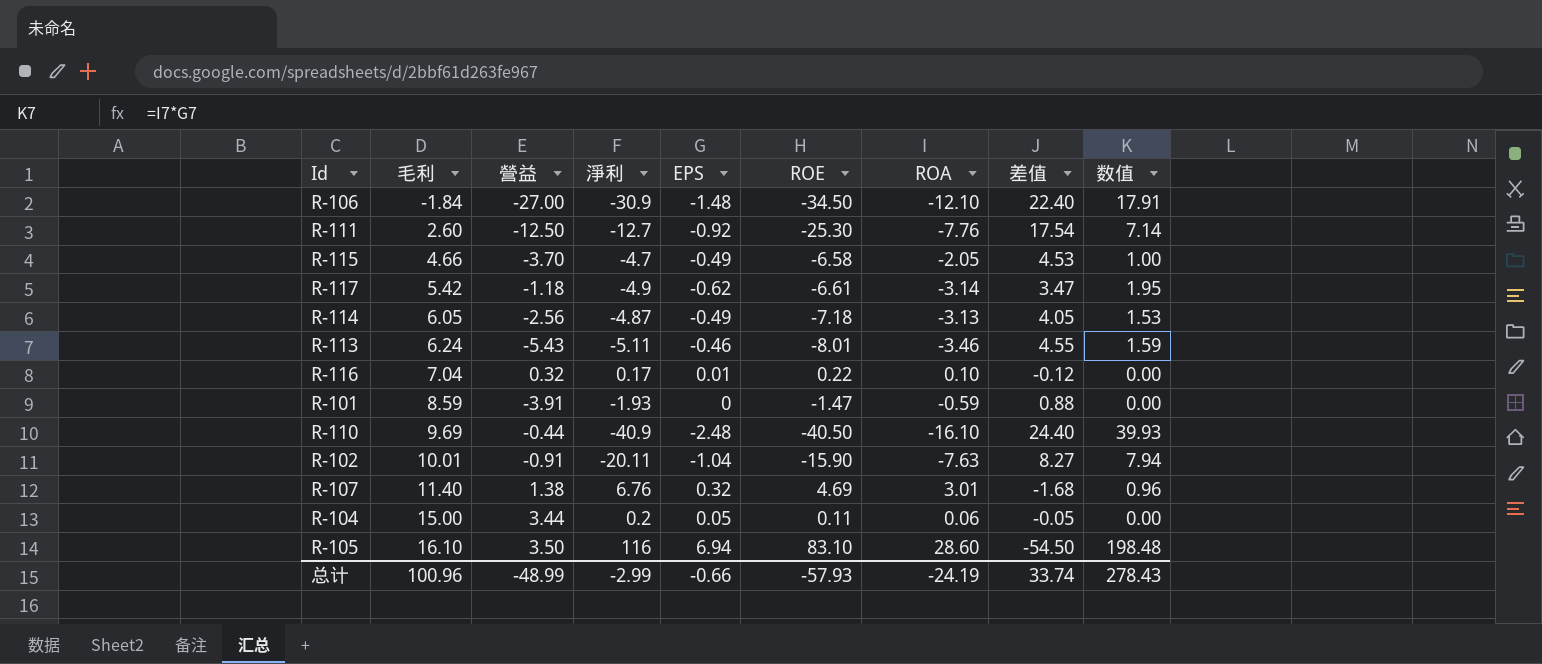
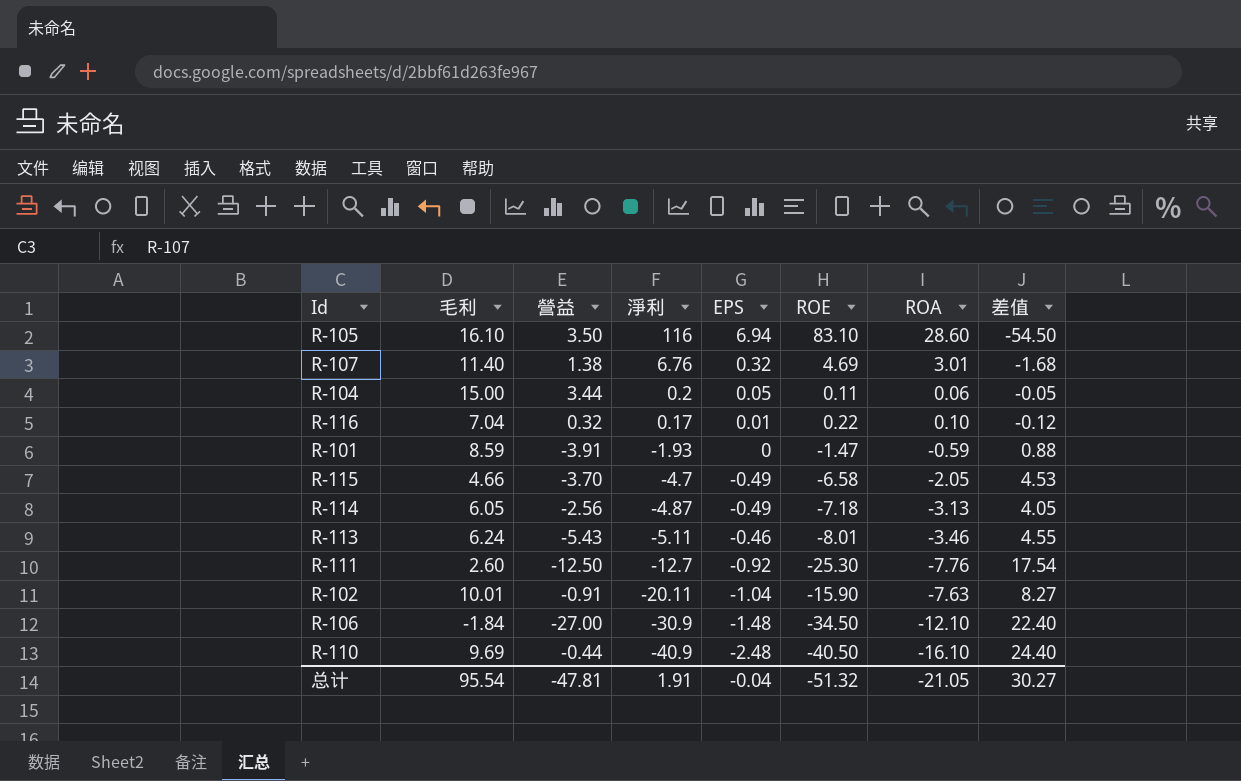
row order: 毛利 ascending -> 淨利 descending
column 数值 | formula: [EPS] * [ROA] -> none
row R-117: 5.42 | -1.18 | -4.9 | -0.62 | -6.61 | -3.14 | 3.47 | 1.95 -> none
总计 | 毛利: 100.96 -> 95.54
总计 | 營益: -48.99 -> -47.81
总计 | 淨利: -2.99 -> 1.91
总计 | EPS: -0.66 -> -0.04
总计 | ROE: -57.93 -> -51.32
总计 | ROA: -24.19 -> -21.05
总计 | 差值: 33.74 -> 30.27

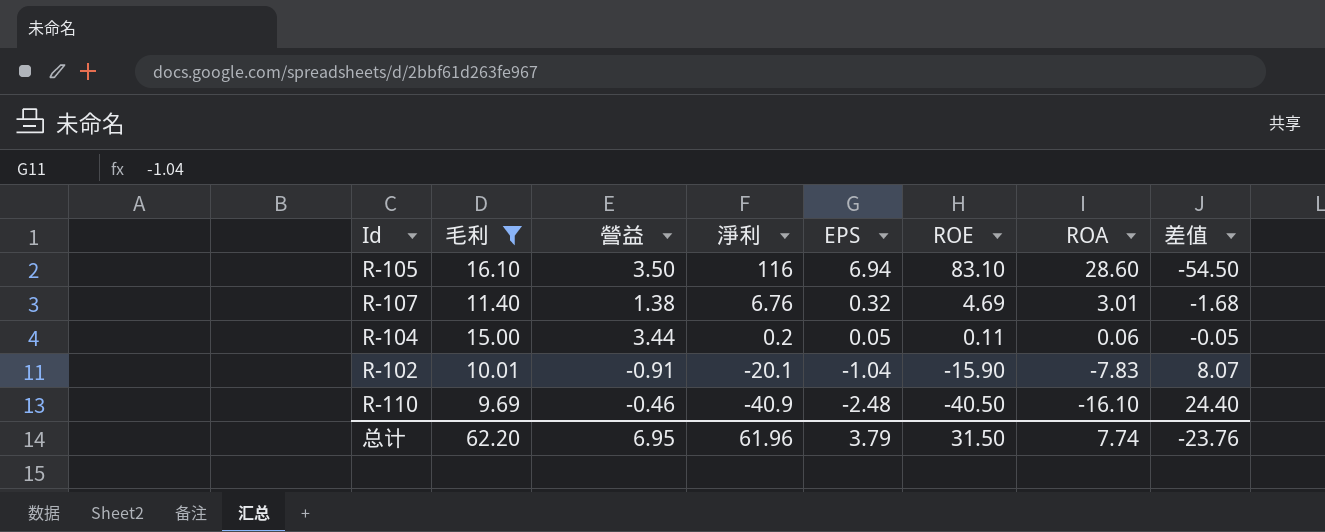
filter: none -> 毛利 >= 9.69
R-102 | 淨利: -20.11 -> -20.1
R-102 | ROA: -7.63 -> -7.83
R-102 | 差值: 8.27 -> 8.07
R-110 | 營益: -0.44 -> -0.46
总计 | 毛利: 95.54 -> 62.20
总计 | 營益: -47.81 -> 6.95
总计 | 淨利: 1.91 -> 61.96
总计 | EPS: -0.04 -> 3.79
总计 | ROE: -51.32 -> 31.50
总计 | ROA: -21.05 -> 7.74
总计 | 差值: 30.27 -> -23.76

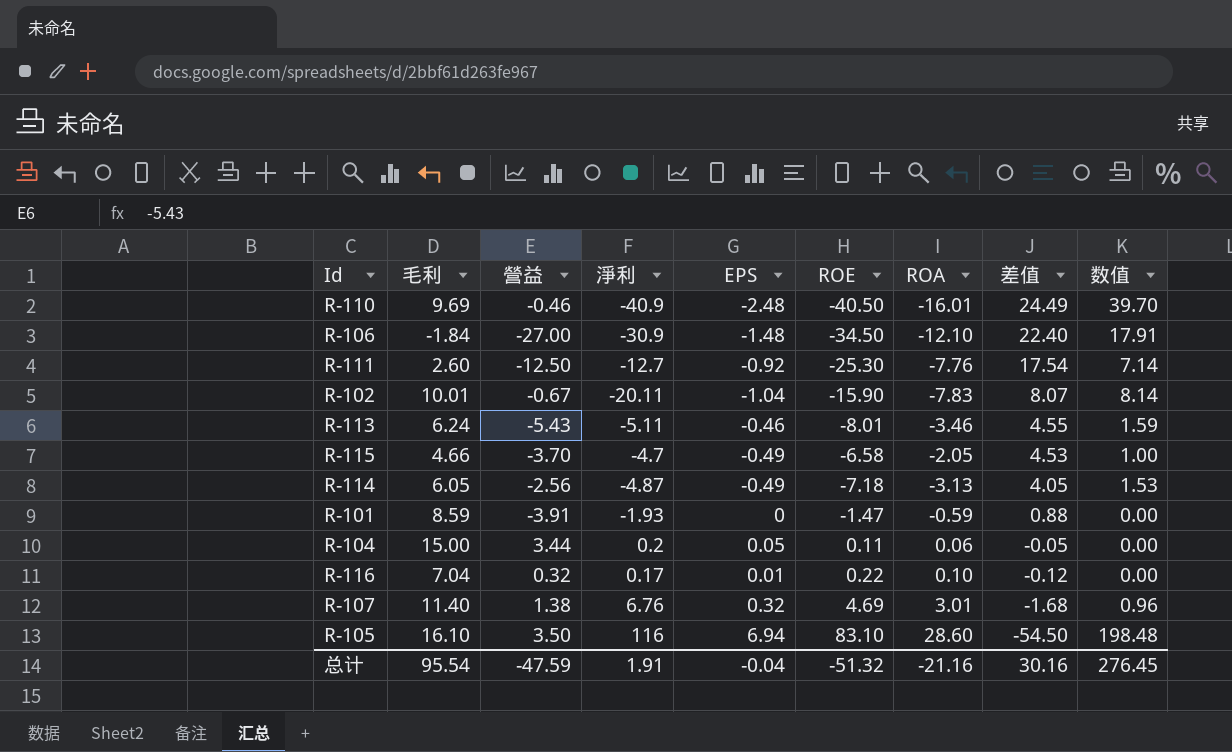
filter: 毛利 >= 9.69 -> none
row order: 淨利 descending -> 差值 descending
column 数值 | formula: none -> [EPS] * [ROA]
R-110 | ROA: -16.10 -> -16.01
R-110 | 差值: 24.40 -> 24.49
R-102 | 營益: -0.91 -> -0.67
R-102 | 淨利: -20.1 -> -20.11
总计 | 毛利: 62.20 -> 95.54
总计 | 營益: 6.95 -> -47.59
总计 | 淨利: 61.96 -> 1.91
总计 | EPS: 3.79 -> -0.04
总计 | ROE: 31.50 -> -51.32
总计 | ROA: 7.74 -> -21.16
总计 | 差值: -23.76 -> 30.16

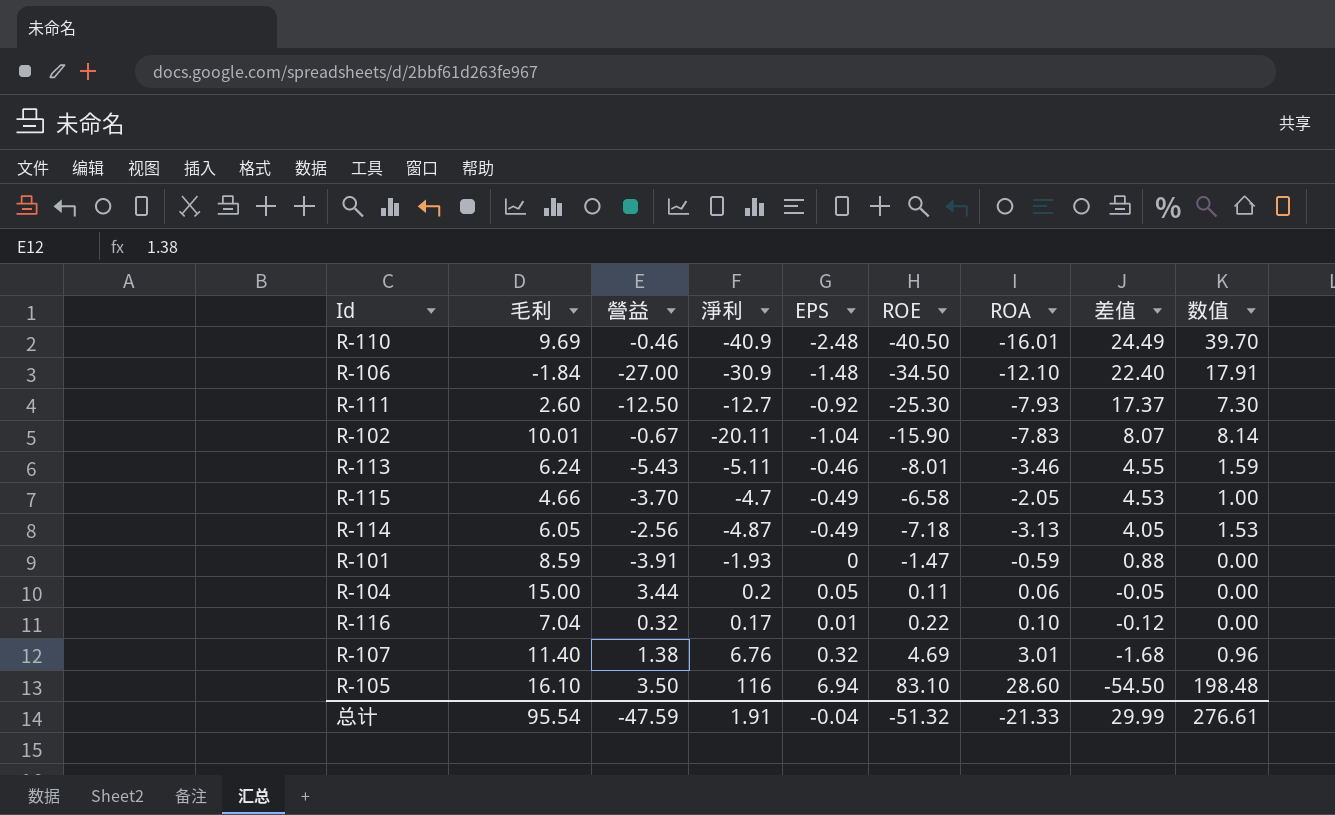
R-111 | ROA: -7.76 -> -7.93
R-111 | 差值: 17.54 -> 17.37
R-111 | 数值: 7.14 -> 7.30
总计 | ROA: -21.16 -> -21.33
总计 | 差值: 30.16 -> 29.99
总计 | 数值: 276.45 -> 276.61

